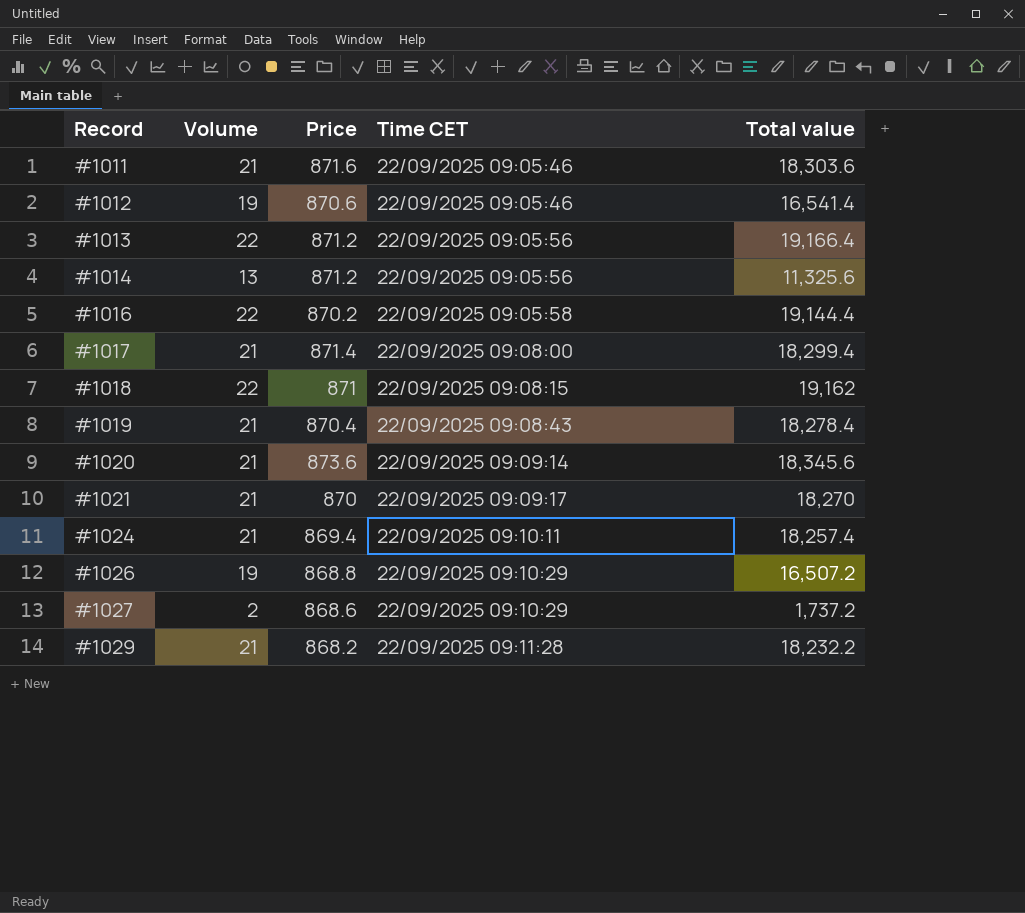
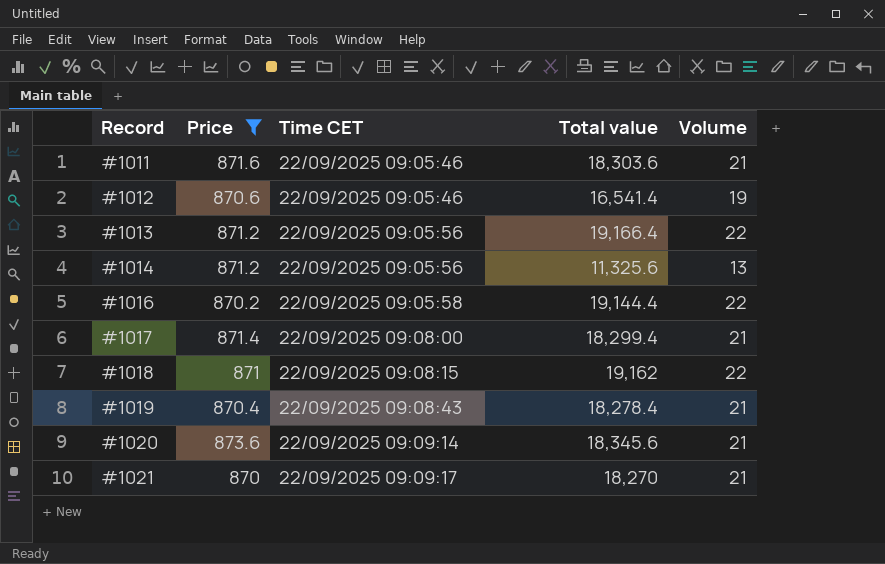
filter: none -> Price >= 870
column Volume | position: 2 -> 5

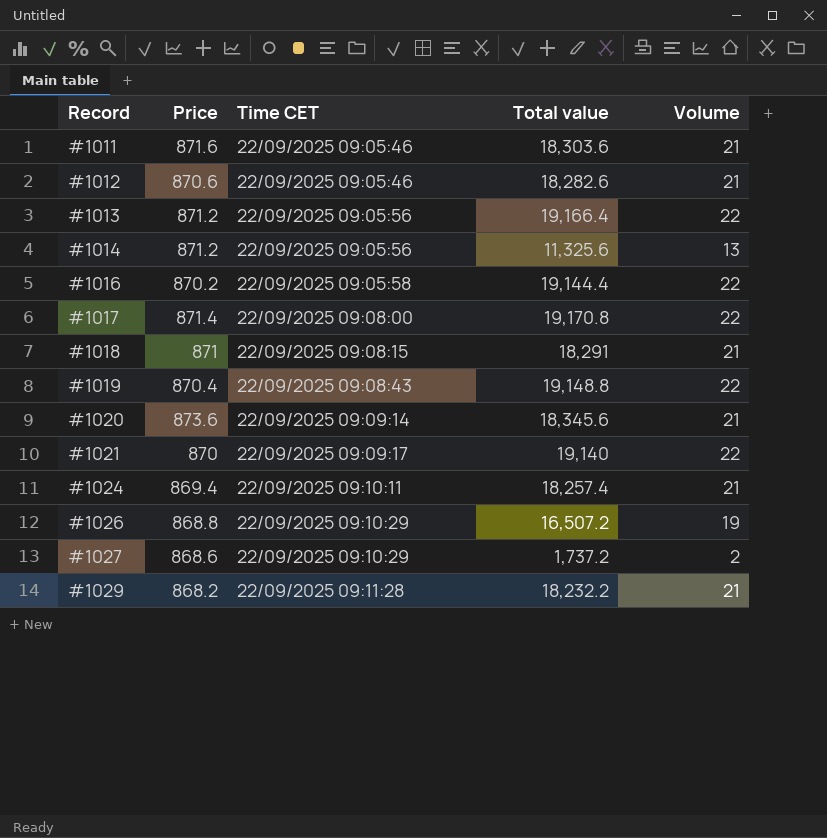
filter: Price >= 870 -> none
#1012 | Total value: 16,541.4 -> 18,282.6
#1012 | Volume: 19 -> 21
#1017 | Total value: 18,299.4 -> 19,170.8
#1017 | Volume: 21 -> 22
#1018 | Total value: 19,162 -> 18,291
#1018 | Volume: 22 -> 21
#1019 | Total value: 18,278.4 -> 19,148.8
#1019 | Volume: 21 -> 22
#1021 | Total value: 18,270 -> 19,140
#1021 | Volume: 21 -> 22

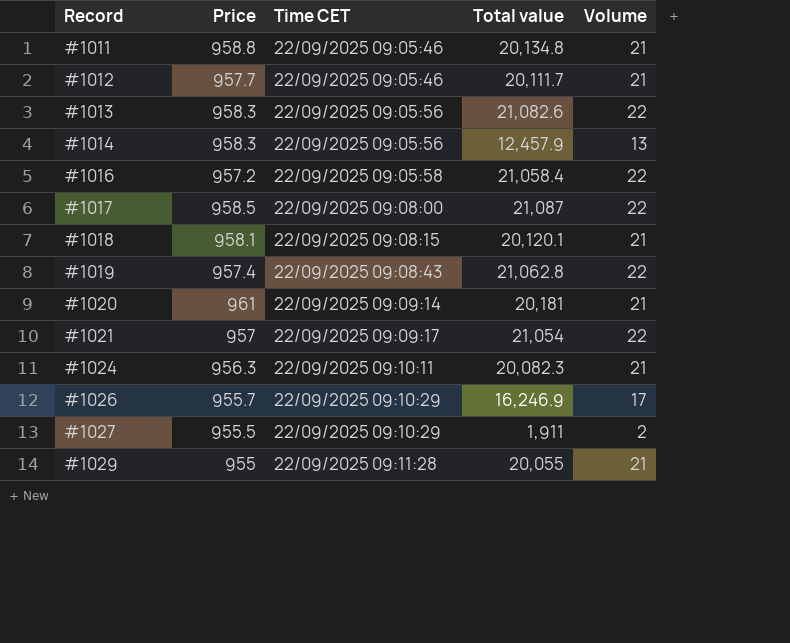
#1011 | Price: 871.6 -> 958.8
#1011 | Total value: 18,303.6 -> 20,134.8
#1012 | Price: 870.6 -> 957.7
#1012 | Total value: 18,282.6 -> 20,111.7
#1013 | Price: 871.2 -> 958.3
#1013 | Total value: 19,166.4 -> 21,082.6
#1014 | Price: 871.2 -> 958.3
#1014 | Total value: 11,325.6 -> 12,457.9
#1016 | Price: 870.2 -> 957.2
#1016 | Total value: 19,144.4 -> 21,058.4
#1017 | Price: 871.4 -> 958.5
#1017 | Total value: 19,170.8 -> 21,087
#1018 | Price: 871 -> 958.1
#1018 | Total value: 18,291 -> 20,120.1
#1019 | Price: 870.4 -> 957.4
#1019 | Total value: 19,148.8 -> 21,062.8
#1020 | Price: 873.6 -> 961
#1020 | Total value: 18,345.6 -> 20,181
#1021 | Price: 870 -> 957
#1021 | Total value: 19,140 -> 21,054
#1024 | Price: 869.4 -> 956.3
#1024 | Total value: 18,257.4 -> 20,082.3
#1026 | Price: 868.8 -> 955.7
#1026 | Total value: 16,507.2 -> 16,246.9
#1026 | Volume: 19 -> 17
#1027 | Price: 868.6 -> 955.5
#1027 | Total value: 1,737.2 -> 1,911
#1029 | Price: 868.2 -> 955
#1029 | Total value: 18,232.2 -> 20,055

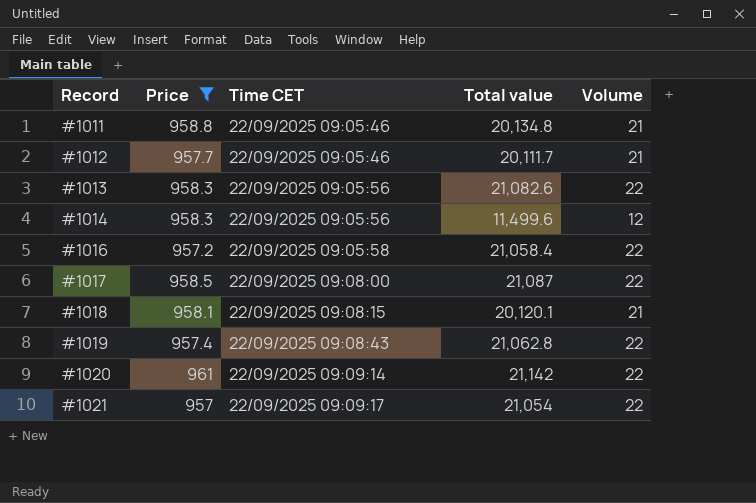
filter: none -> Price >= 957
#1014 | Total value: 12,457.9 -> 11,499.6
#1014 | Volume: 13 -> 12
#1020 | Total value: 20,181 -> 21,142
#1020 | Volume: 21 -> 22

